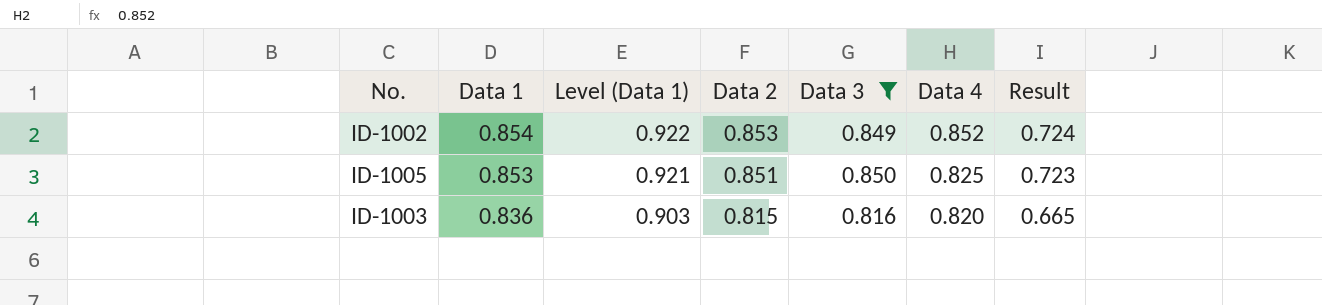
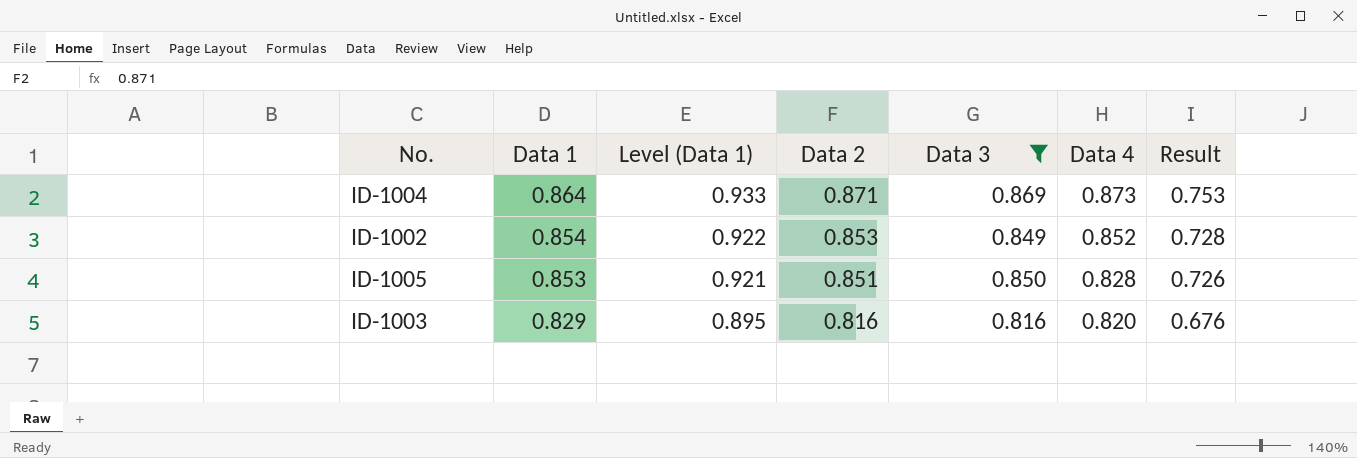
column Result | formula: [Data 2] * [Data 3] -> [Data 1] * [Data 2]
row ID-1004: none -> 0.864 | 0.933 | 0.871 | 0.869 | 0.873 | 0.753
ID-1005 | Data 4: 0.825 -> 0.828
ID-1003 | Data 1: 0.836 -> 0.829
ID-1003 | Level (Data 1): 0.903 -> 0.895
ID-1003 | Data 2: 0.815 -> 0.816

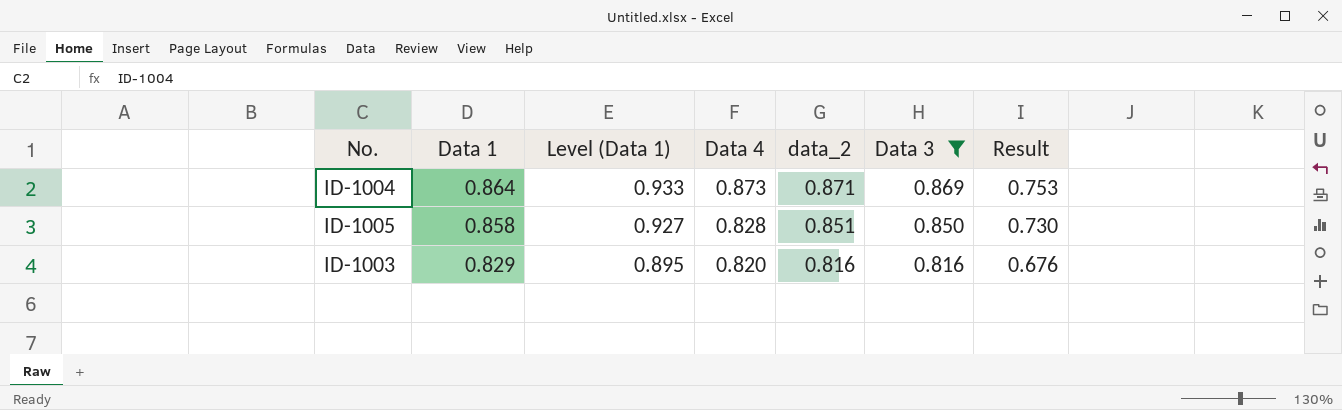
column Data 4 | position: 6 -> 4
column name: Data 2 -> data_2
row ID-1002: 0.854 | 0.922 | 0.853 | 0.849 | 0.852 | 0.728 -> none
ID-1005 | Data 1: 0.853 -> 0.858
ID-1005 | Level (Data 1): 0.921 -> 0.927
ID-1005 | Result: 0.726 -> 0.730

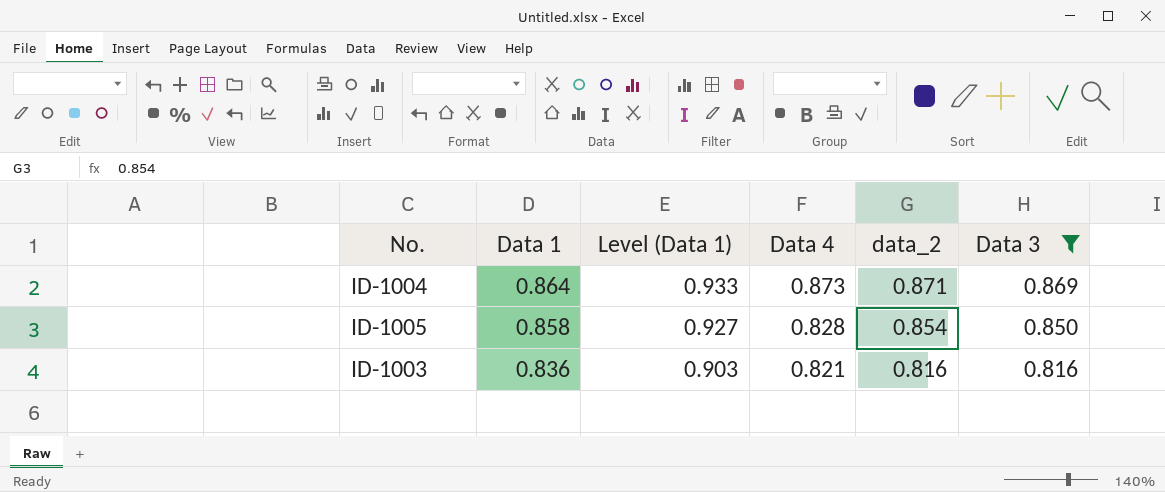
column Result | formula: [Data 1] * [data_2] -> none
ID-1005 | data_2: 0.851 -> 0.854
ID-1003 | Data 1: 0.829 -> 0.836
ID-1003 | Level (Data 1): 0.895 -> 0.903
ID-1003 | Data 4: 0.820 -> 0.821

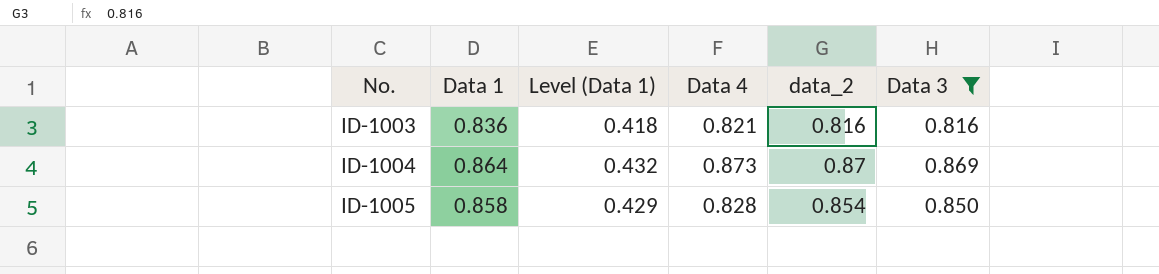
row order: Data 1 descending -> No. ascending
column Level (Data 1) | formula: [Data 1] * 1.08 -> [Data 1] * 0.5
ID-1004 | data_2: 0.871 -> 0.87

